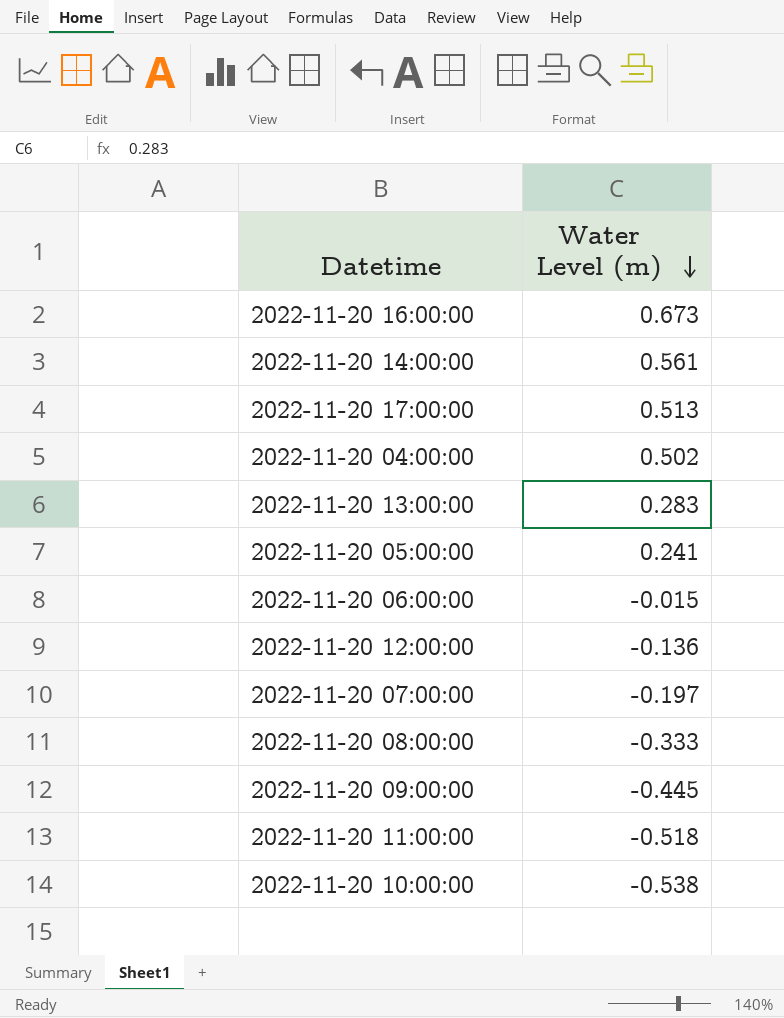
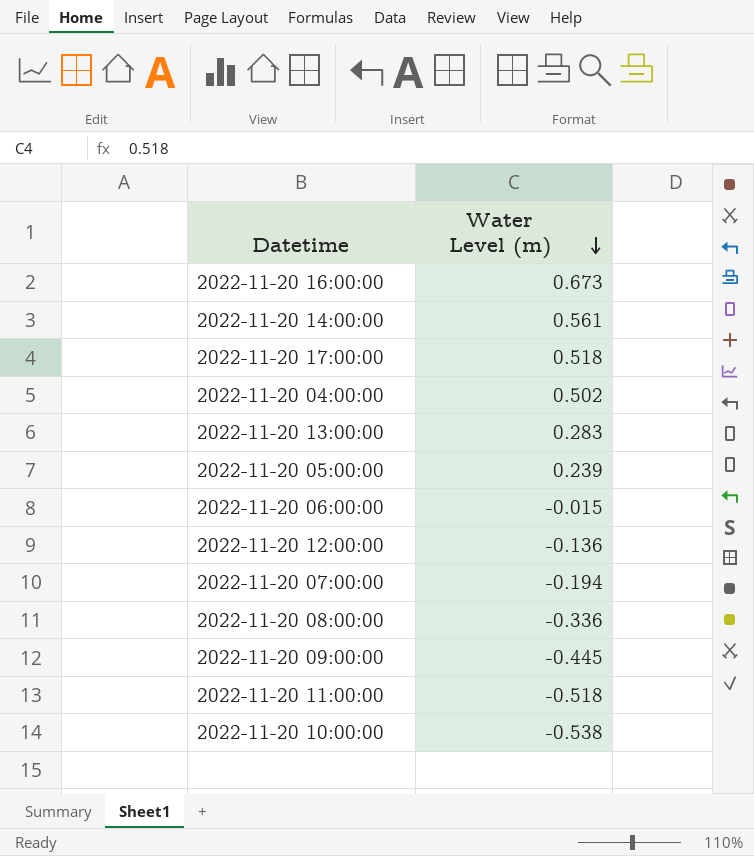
2022-11-20 17:00:00 | Water Level (m): 0.513 -> 0.518
2022-11-20 05:00:00 | Water Level (m): 0.241 -> 0.239
2022-11-20 07:00:00 | Water Level (m): -0.197 -> -0.194
2022-11-20 08:00:00 | Water Level (m): -0.333 -> -0.336

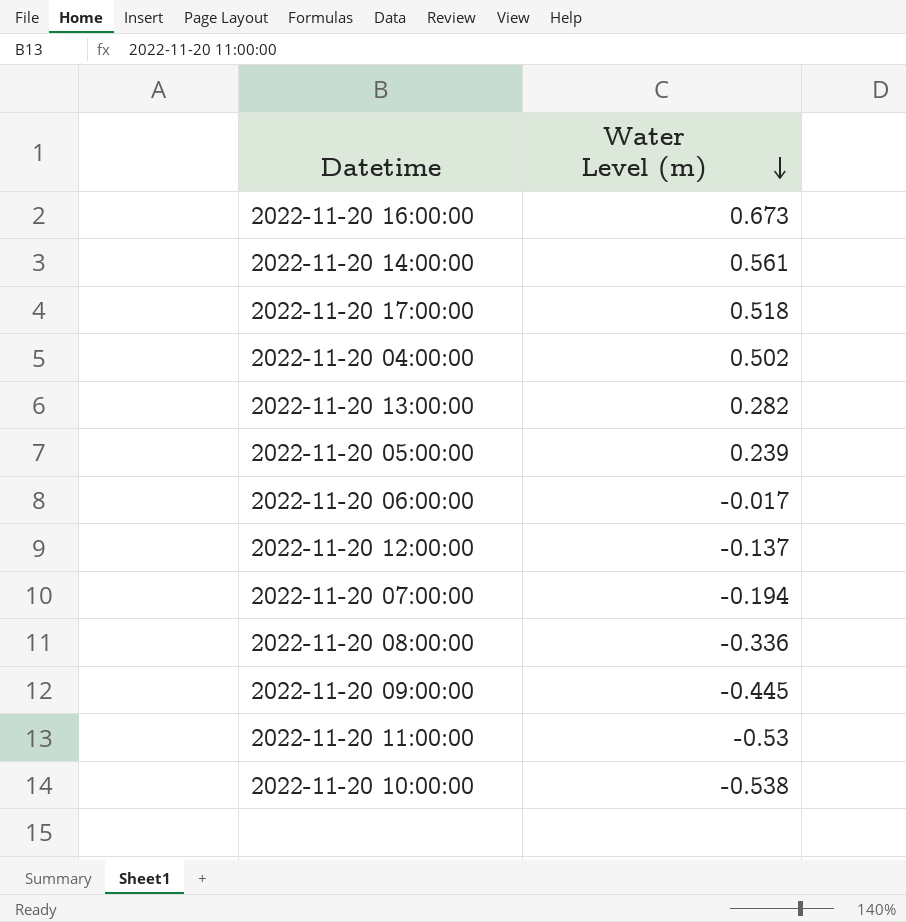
2022-11-20 13:00:00 | Water Level (m): 0.283 -> 0.282
2022-11-20 06:00:00 | Water Level (m): -0.015 -> -0.017
2022-11-20 12:00:00 | Water Level (m): -0.136 -> -0.137
2022-11-20 11:00:00 | Water Level (m): -0.518 -> -0.53

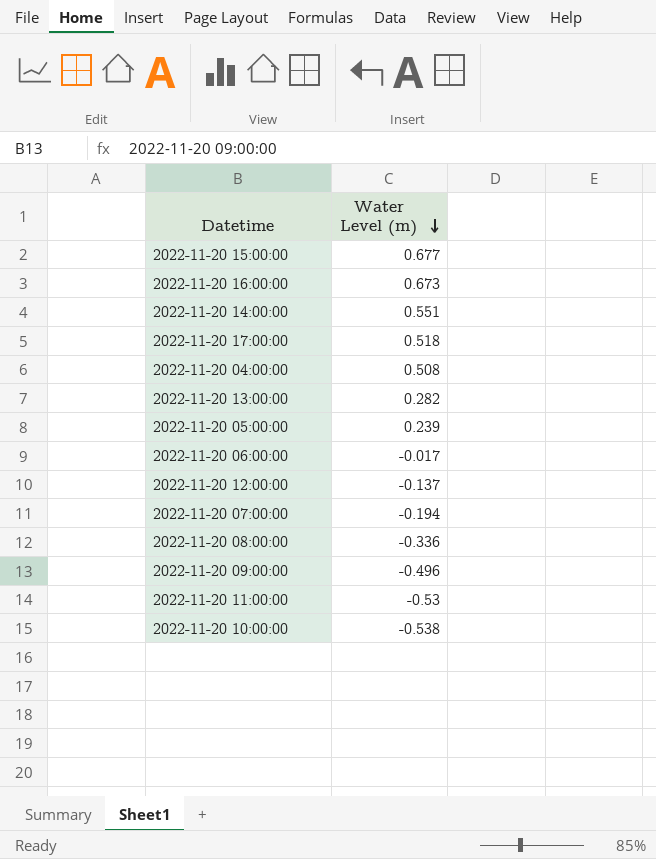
row 2022-11-20 15:00:00: none -> 0.677
2022-11-20 14:00:00 | Water Level (m): 0.561 -> 0.551
2022-11-20 04:00:00 | Water Level (m): 0.502 -> 0.508
2022-11-20 09:00:00 | Water Level (m): -0.445 -> -0.496

